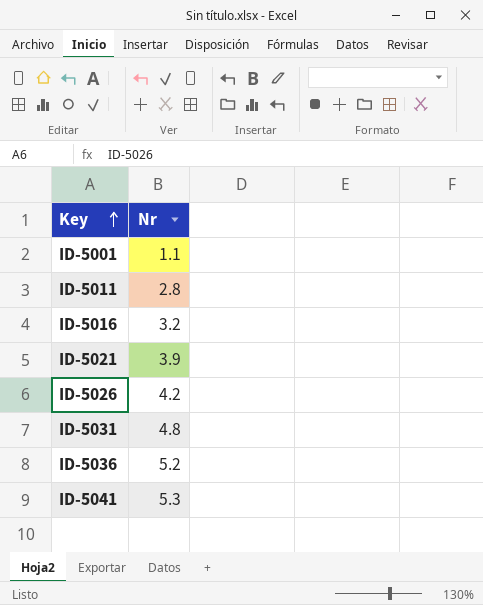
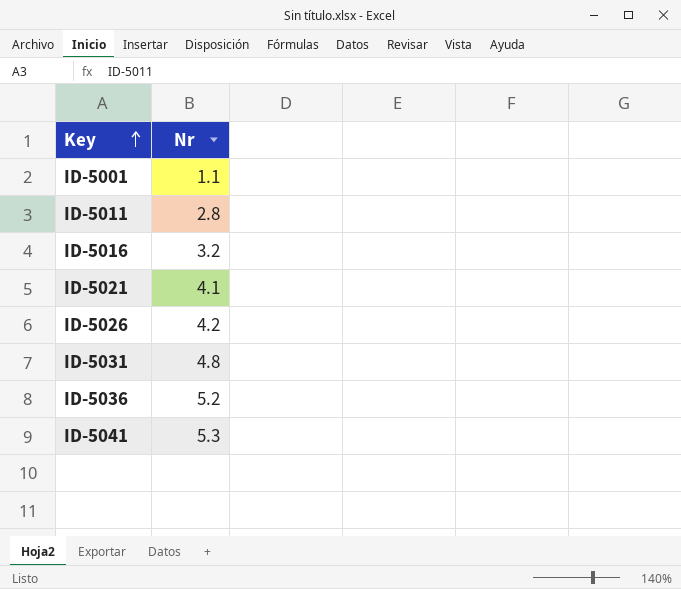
ID-5021 | Nr: 3.9 -> 4.1

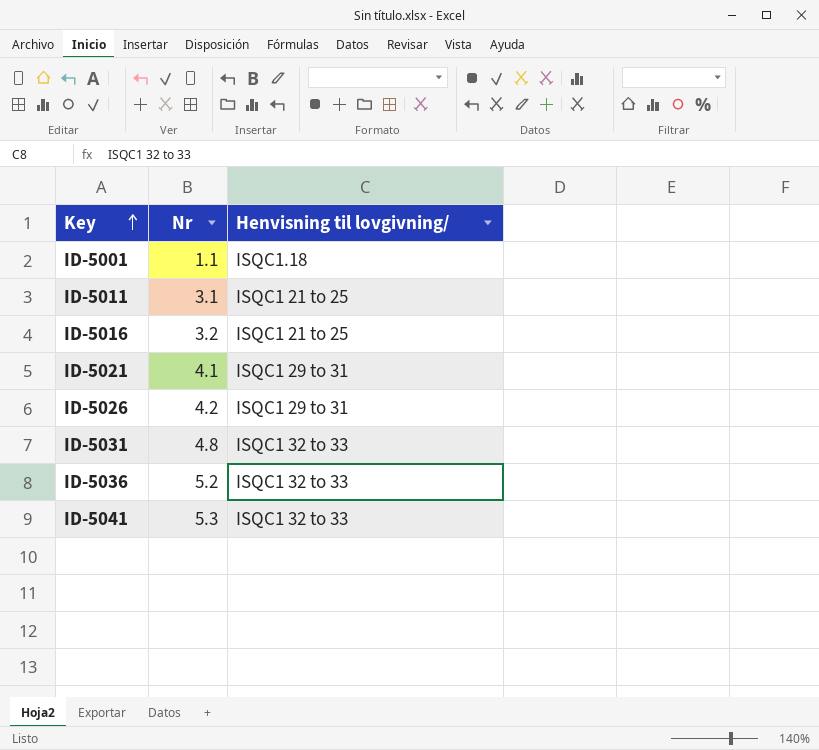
column Henvisning til lovgivning/ | position: none -> 3
ID-5011 | Nr: 2.8 -> 3.1

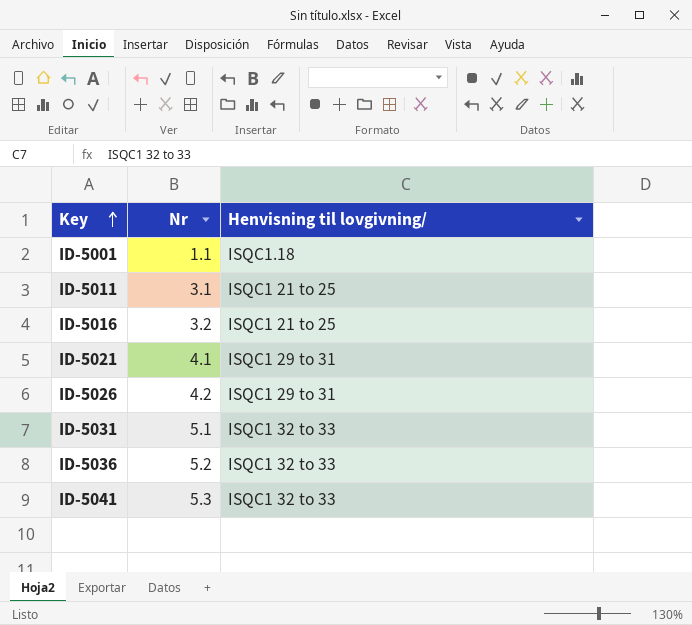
ID-5031 | Nr: 4.8 -> 5.1

